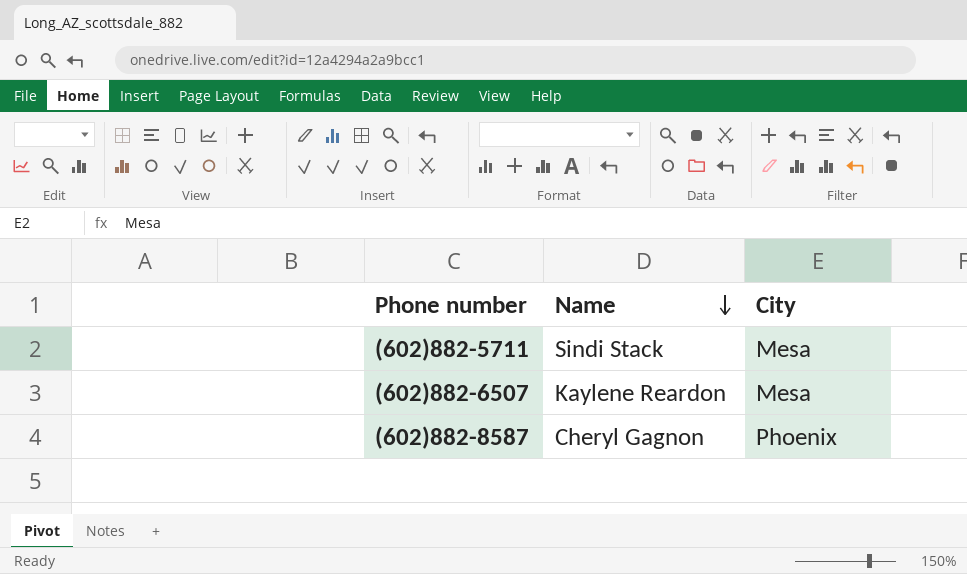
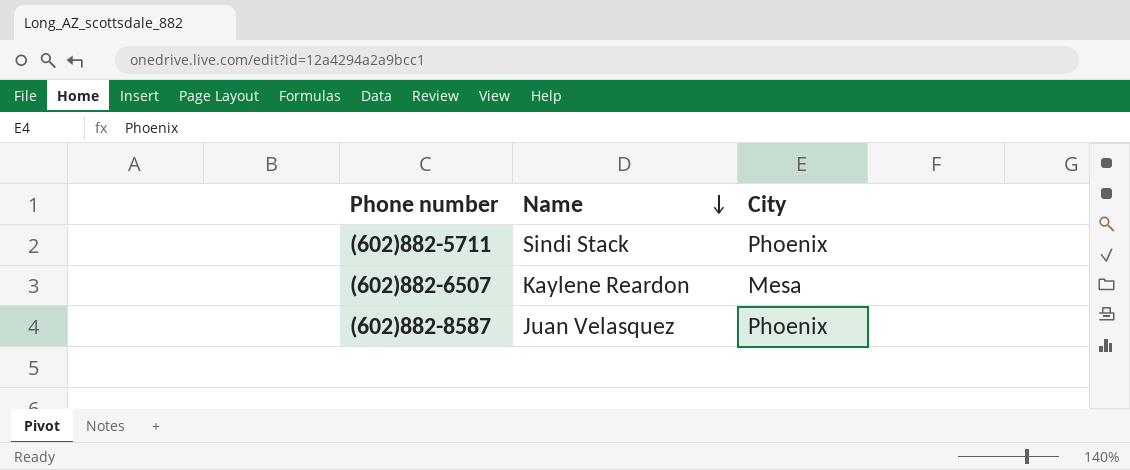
(602)882-5711 | City: Mesa -> Phoenix
(602)882-8587 | Name: Cheryl Gagnon -> Juan Velasquez

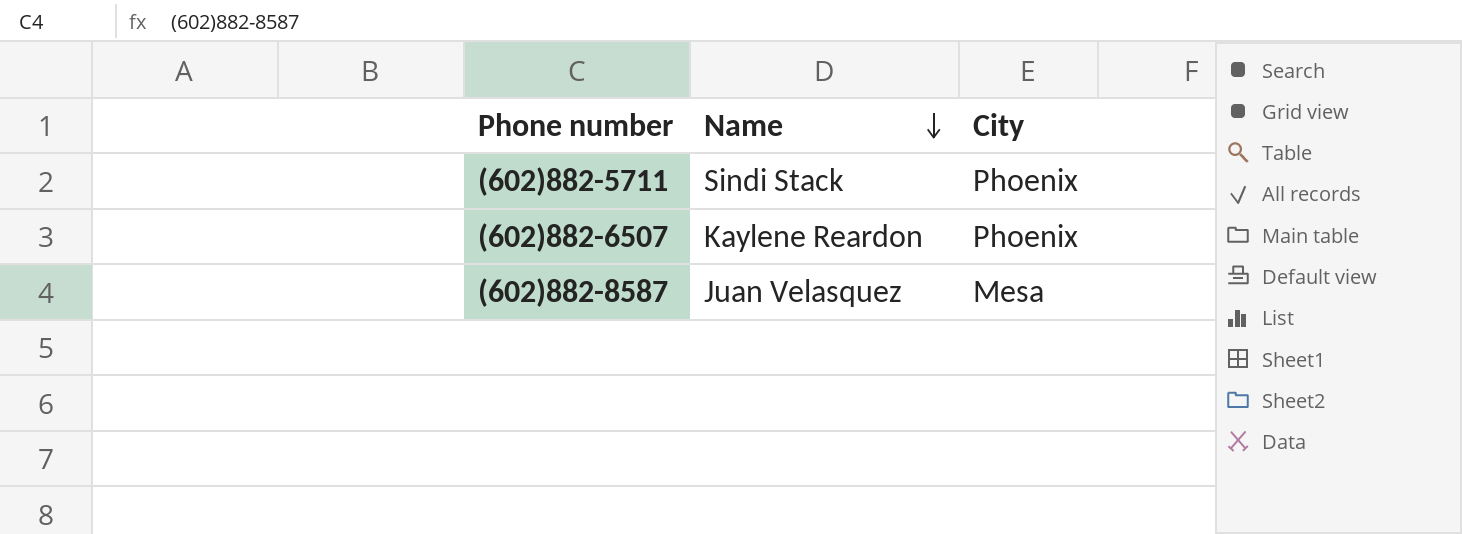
(602)882-6507 | City: Mesa -> Phoenix
(602)882-8587 | City: Phoenix -> Mesa

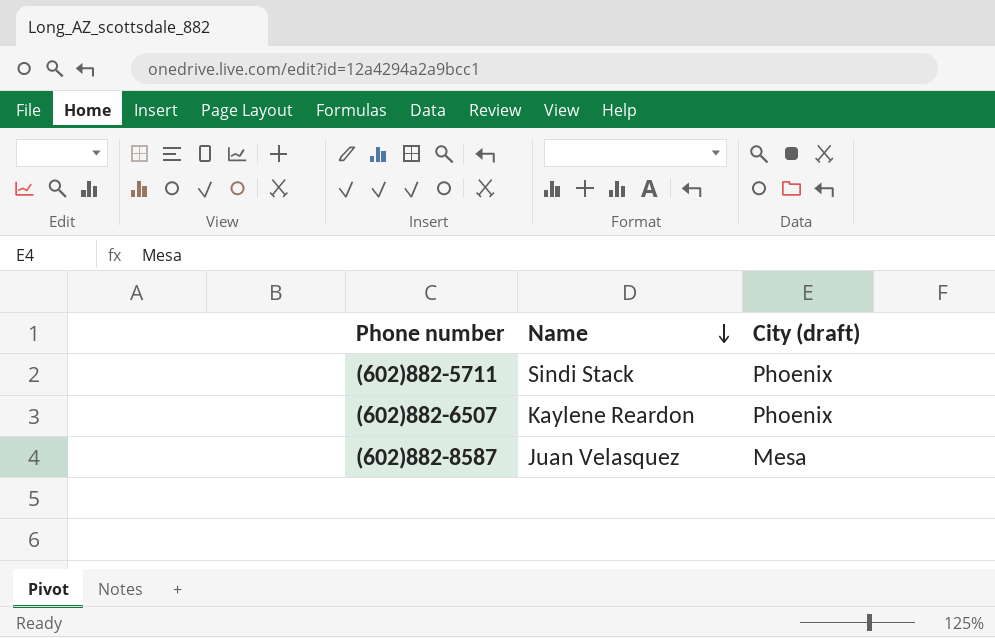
column name: City -> City (draft)

